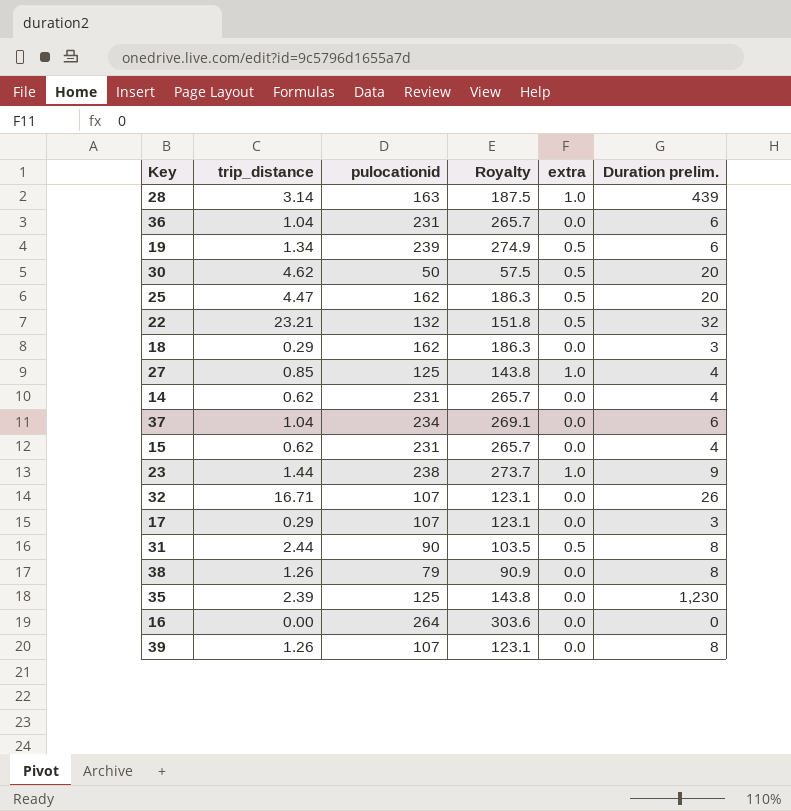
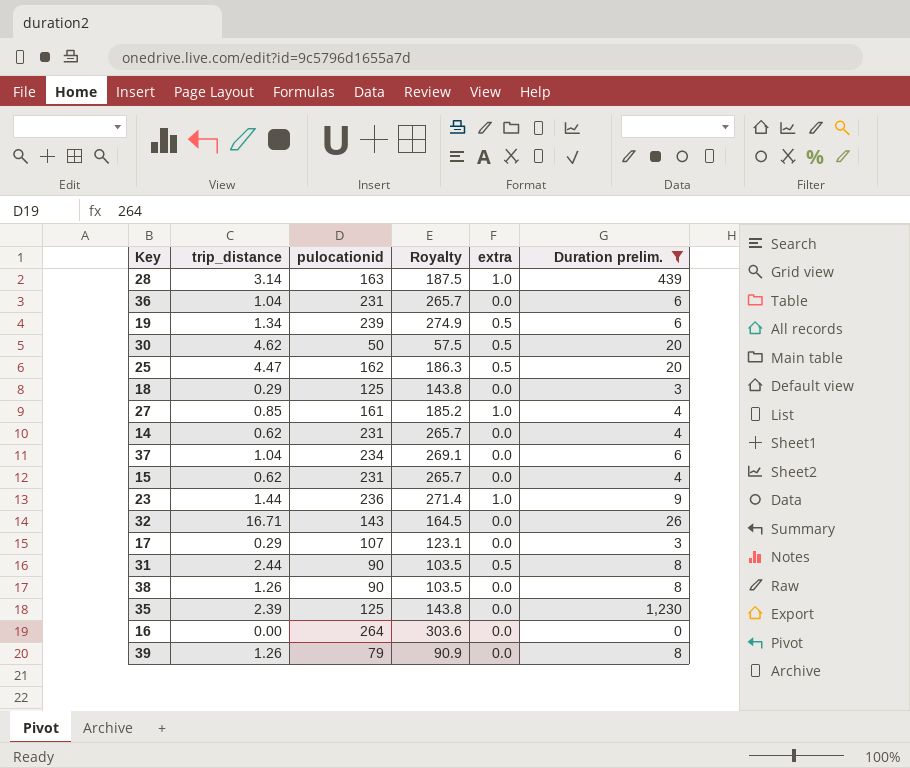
filter: none -> Duration prelim. != 32
18 | pulocationid: 162 -> 125
18 | Royalty: 186.3 -> 143.8
27 | pulocationid: 125 -> 161
27 | Royalty: 143.8 -> 185.2
23 | pulocationid: 238 -> 236
23 | Royalty: 273.7 -> 271.4
32 | pulocationid: 107 -> 143
32 | Royalty: 123.1 -> 164.5
38 | pulocationid: 79 -> 90
38 | Royalty: 90.9 -> 103.5
39 | pulocationid: 107 -> 79
39 | Royalty: 123.1 -> 90.9

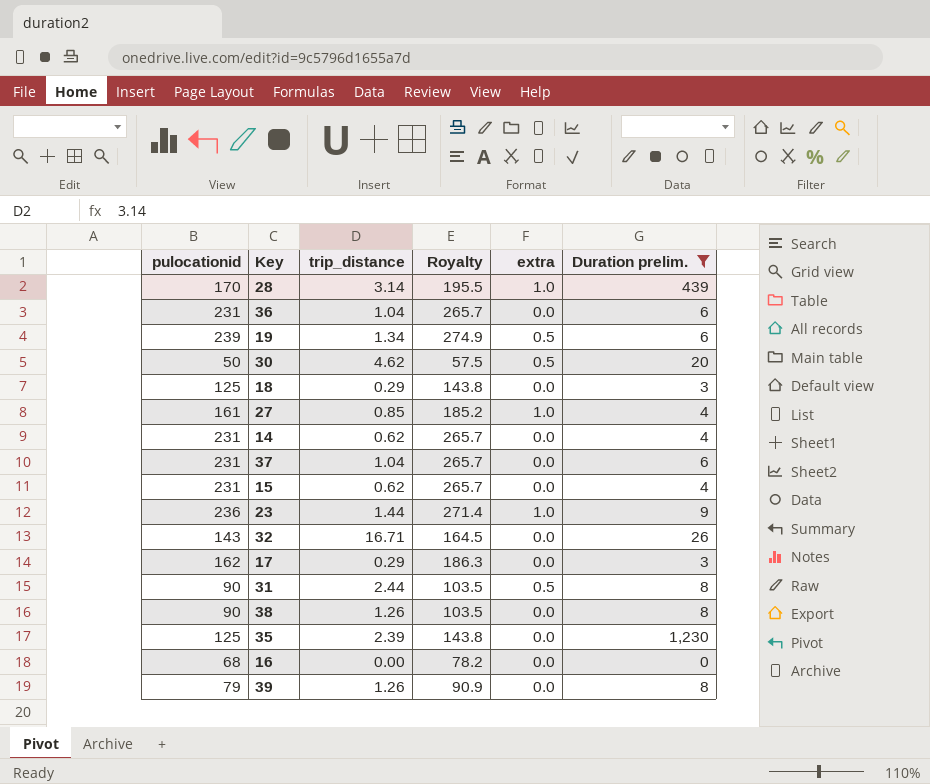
column pulocationid | position: 3 -> 1
row 25: 4.47 | 162 | 186.3 | 0.5 | 20 -> none
28 | pulocationid: 163 -> 170
28 | Royalty: 187.5 -> 195.5
37 | pulocationid: 234 -> 231
37 | Royalty: 269.1 -> 265.7
17 | pulocationid: 107 -> 162
17 | Royalty: 123.1 -> 186.3
16 | pulocationid: 264 -> 68
16 | Royalty: 303.6 -> 78.2

